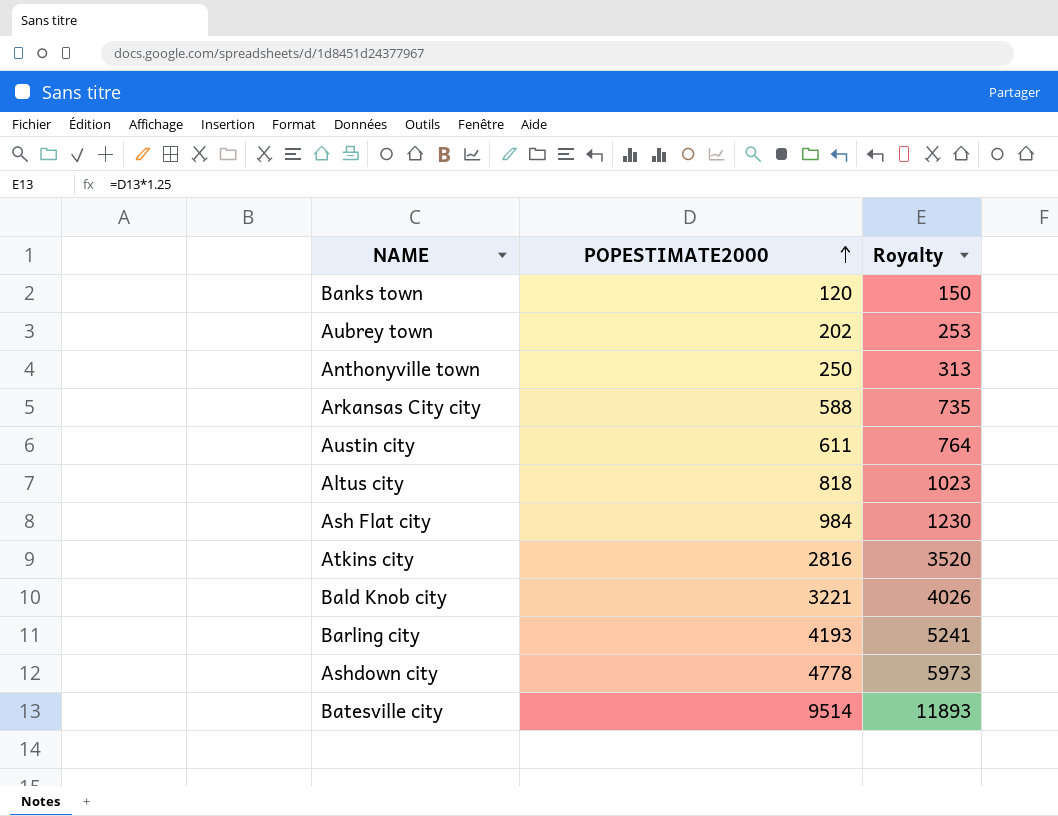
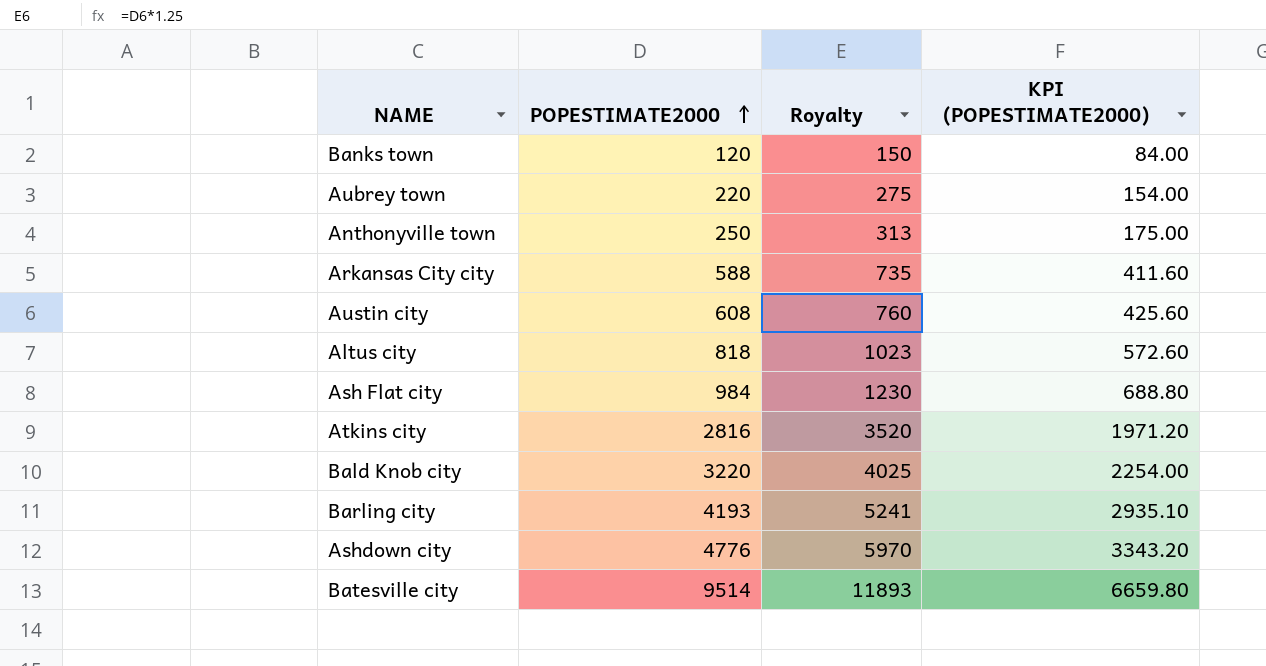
column KPI (POPESTIMATE2000) | formula: none -> [POPESTIMATE2000] * 0.7
Aubrey town | POPESTIMATE2000: 202 -> 220
Aubrey town | Royalty: 253 -> 275
Austin city | POPESTIMATE2000: 611 -> 608
Austin city | Royalty: 764 -> 760
Bald Knob city | POPESTIMATE2000: 3221 -> 3220
Bald Knob city | Royalty: 4026 -> 4025
Ashdown city | POPESTIMATE2000: 4778 -> 4776
Ashdown city | Royalty: 5973 -> 5970

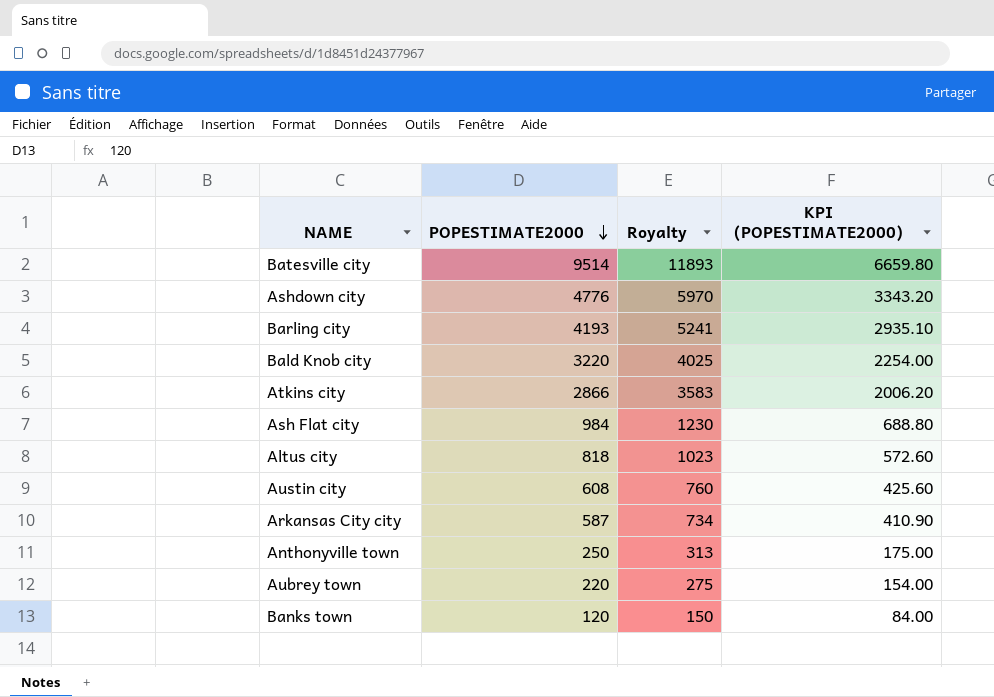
row order: POPESTIMATE2000 ascending -> POPESTIMATE2000 descending
Atkins city | POPESTIMATE2000: 2816 -> 2866
Atkins city | Royalty: 3520 -> 3583
Atkins city | KPI (POPESTIMATE2000): 1971.20 -> 2006.20
Arkansas City city | POPESTIMATE2000: 588 -> 587
Arkansas City city | Royalty: 735 -> 734
Arkansas City city | KPI (POPESTIMATE2000): 411.60 -> 410.90

